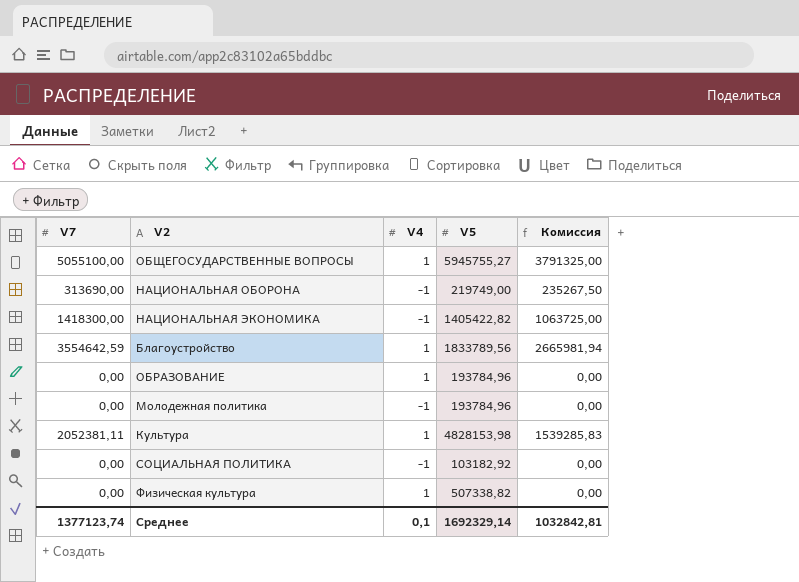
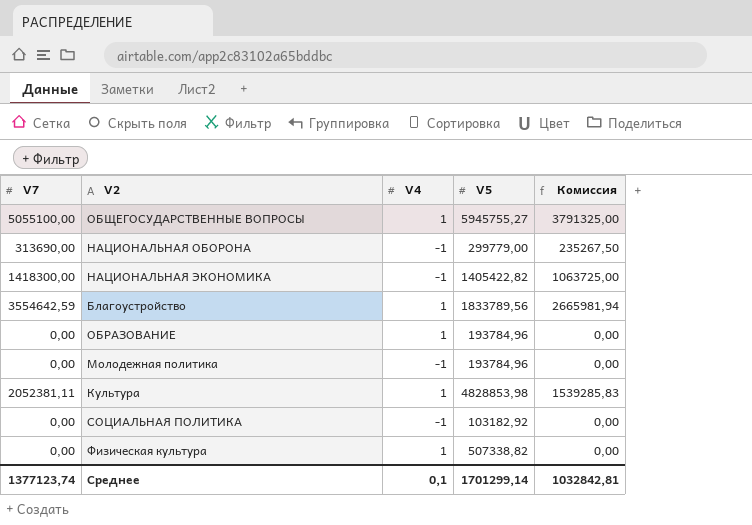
НАЦИОНАЛЬНАЯ ОБОРОНА | V5: 219749,00 -> 299779,00
Культура | V5: 4828153,98 -> 4828853,98
Среднее | V5: 1692329,14 -> 1701299,14

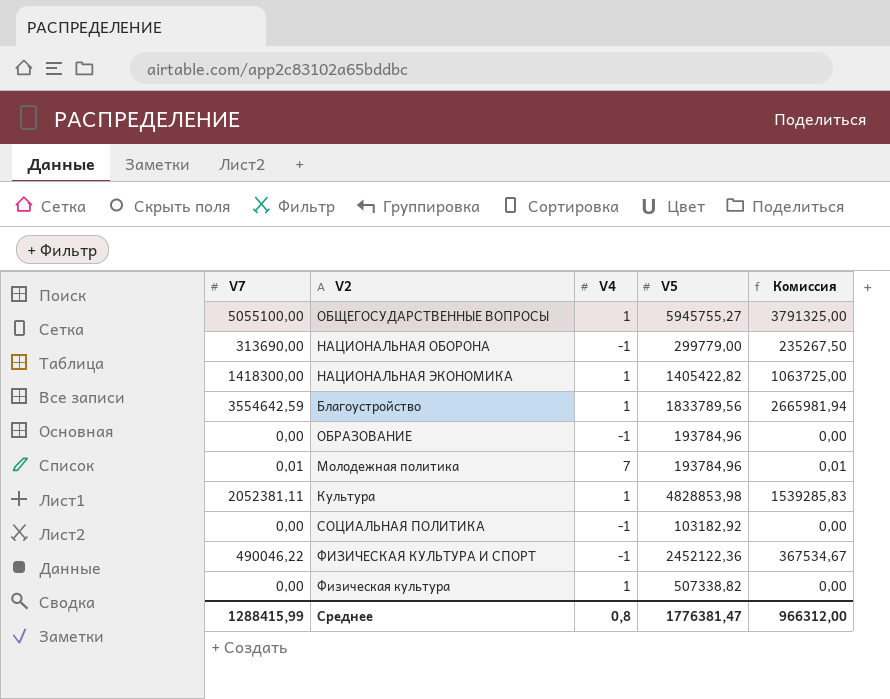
НАЦИОНАЛЬНАЯ ЭКОНОМИКА | V4: -1 -> 1
ОБРАЗОВАНИЕ | V4: 1 -> -1
Молодежная политика | V7: 0,00 -> 0,01
Молодежная политика | V4: -1 -> 7
Молодежная политика | Комиссия: 0,00 -> 0,01
row ФИЗИЧЕСКАЯ КУЛЬТУРА И СПОРТ: none -> 490046,22 | -1 | 2452122,36 | 367534,67
Среднее | V7: 1377123,74 -> 1288415,99
Среднее | V4: 0,1 -> 0,8
Среднее | V5: 1701299,14 -> 1776381,47
Среднее | Комиссия: 1032842,81 -> 966312,00

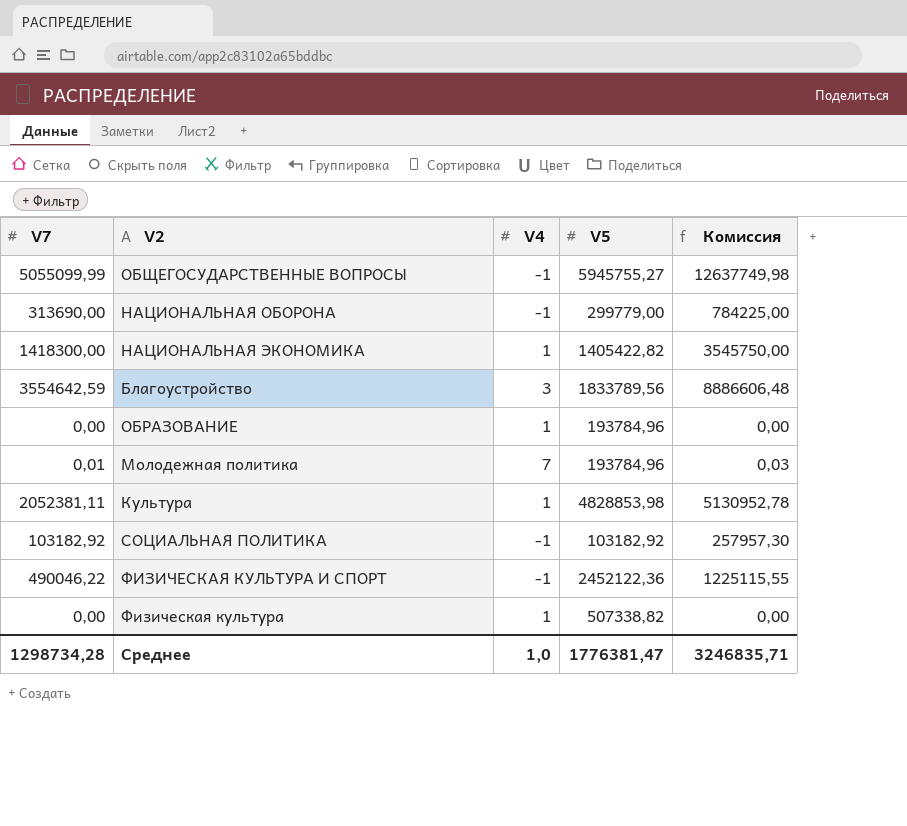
column Комиссия | formula: [V7] * 0,75 -> [V7] * 2,5
ОБЩЕГОСУДАРСТВЕННЫЕ ВОПРОСЫ | V7: 5055100,00 -> 5055099,99
ОБЩЕГОСУДАРСТВЕННЫЕ ВОПРОСЫ | V4: 1 -> -1
Благоустройство | V4: 1 -> 3
ОБРАЗОВАНИЕ | V4: -1 -> 1
СОЦИАЛЬНАЯ ПОЛИТИКА | V7: 0,00 -> 103182,92
Среднее | V7: 1288415,99 -> 1298734,28
Среднее | V4: 0,8 -> 1,0
Среднее | Комиссия: 966312,00 -> 3246835,71

